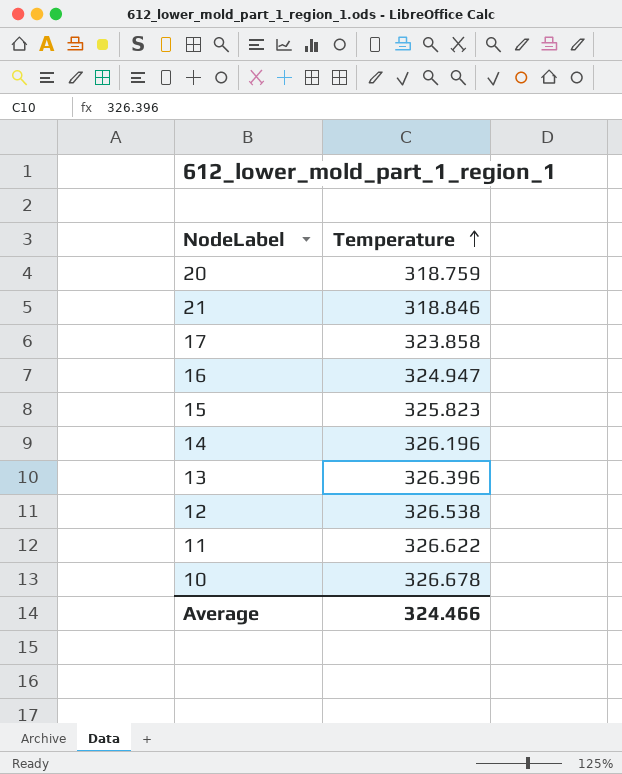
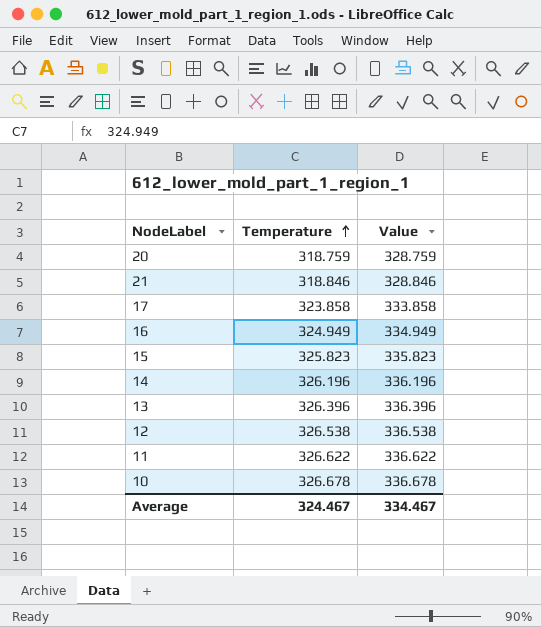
column Value | formula: none -> [Temperature] + 10
16 | Temperature: 324.947 -> 324.949
Average | Temperature: 324.466 -> 324.467

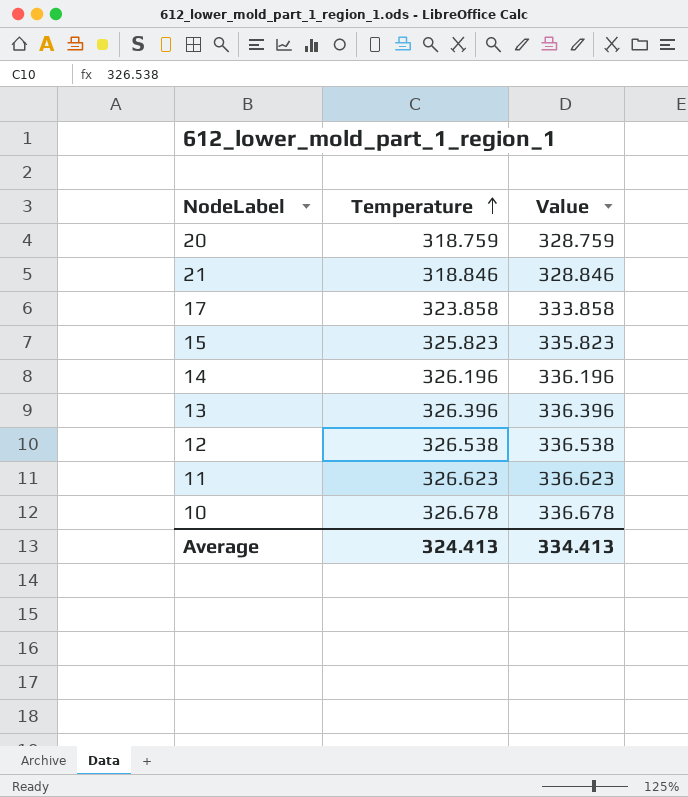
row 16: 324.949 | 334.949 -> none
11 | Temperature: 326.622 -> 326.623
11 | Value: 336.622 -> 336.623
Average | Temperature: 324.467 -> 324.413
Average | Value: 334.467 -> 334.413

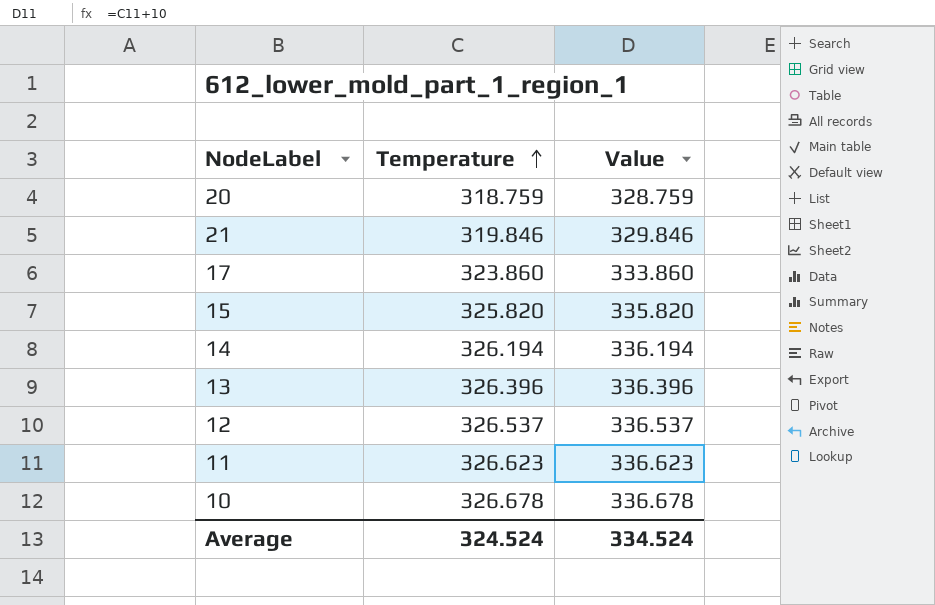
21 | Temperature: 318.846 -> 319.846
21 | Value: 328.846 -> 329.846
17 | Temperature: 323.858 -> 323.860
17 | Value: 333.858 -> 333.860
15 | Temperature: 325.823 -> 325.820
15 | Value: 335.823 -> 335.820
14 | Temperature: 326.196 -> 326.194
14 | Value: 336.196 -> 336.194
12 | Temperature: 326.538 -> 326.537
12 | Value: 336.538 -> 336.537
Average | Temperature: 324.413 -> 324.524
Average | Value: 334.413 -> 334.524

